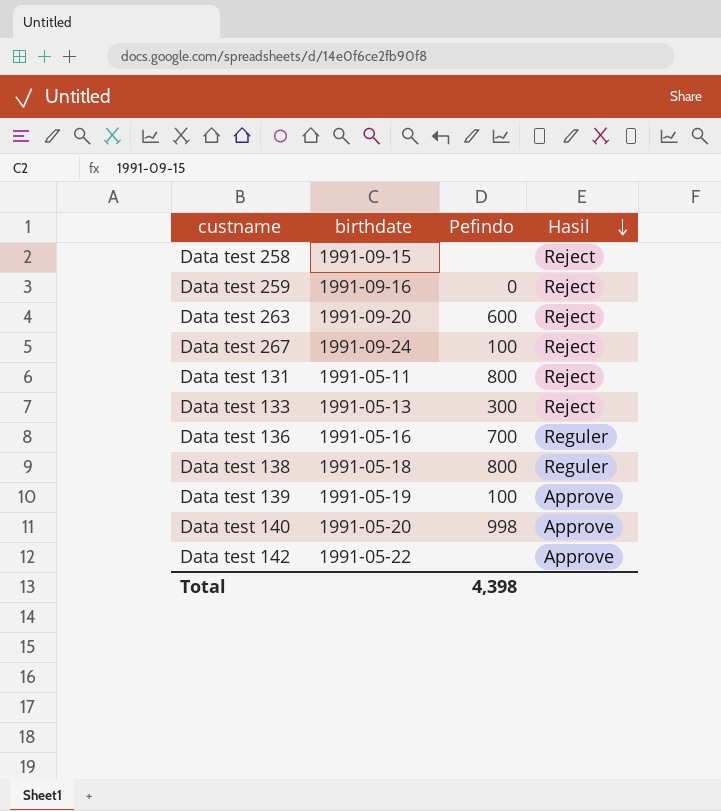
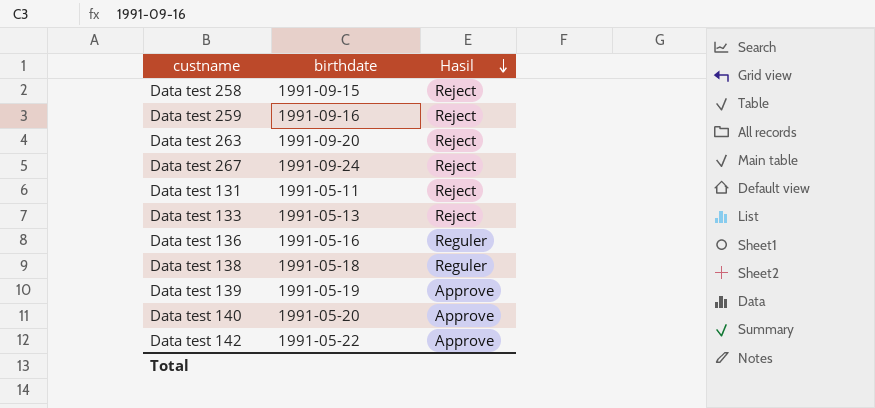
column Pefindo | position: 3 -> none

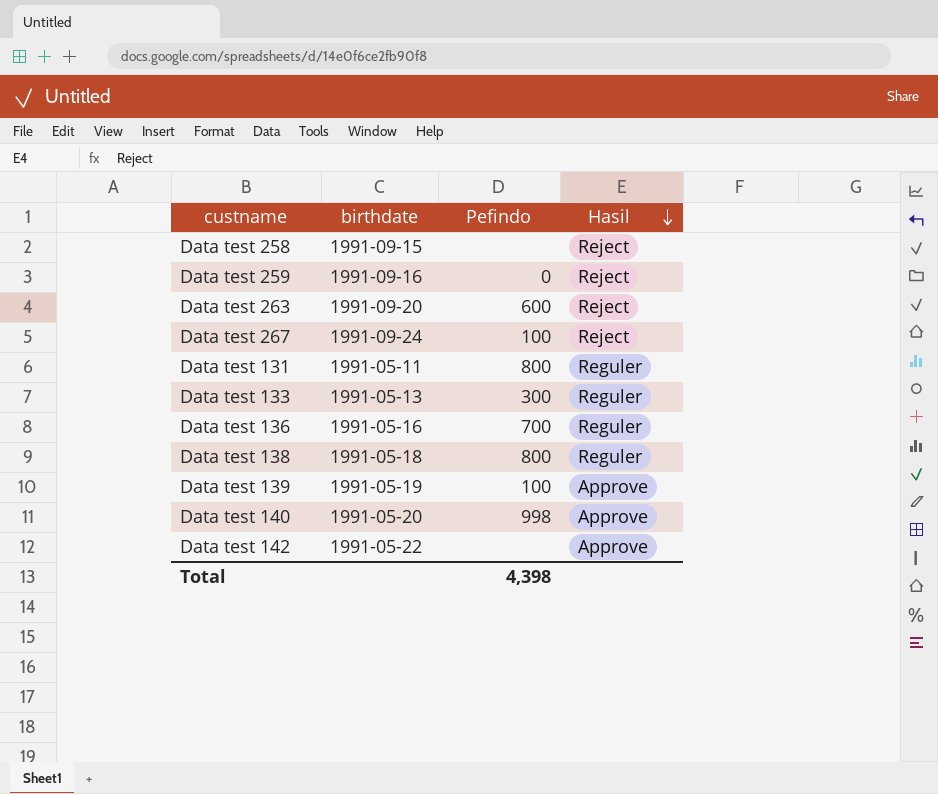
column Pefindo | position: none -> 3
Data test 131 | Hasil: Reject -> Reguler
Data test 133 | Hasil: Reject -> Reguler

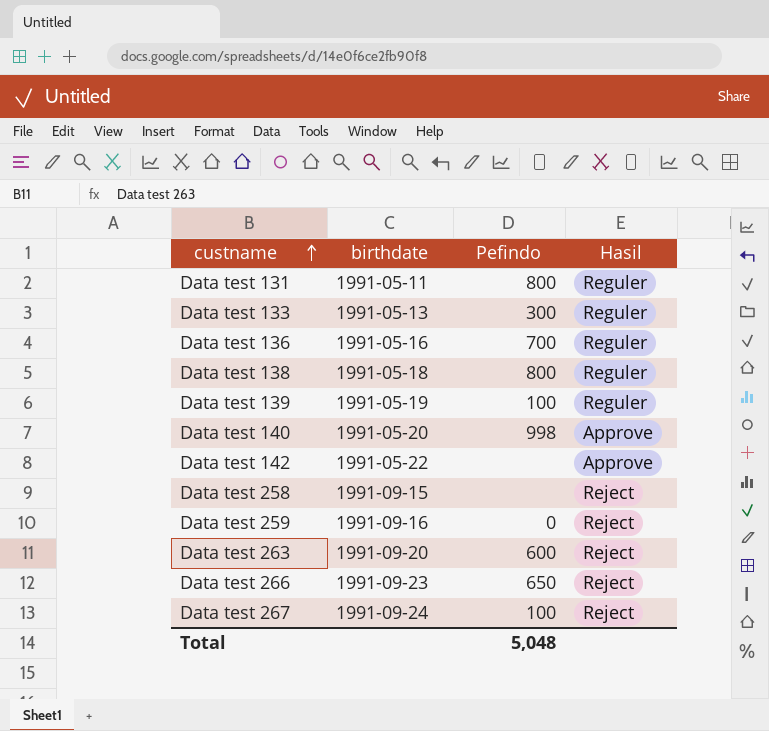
row order: Hasil descending -> custname ascending
Data test 139 | Hasil: Approve -> Reguler
row Data test 266: none -> 1991-09-23 | 650 | Reject
Total | Pefindo: 4,398 -> 5,048

